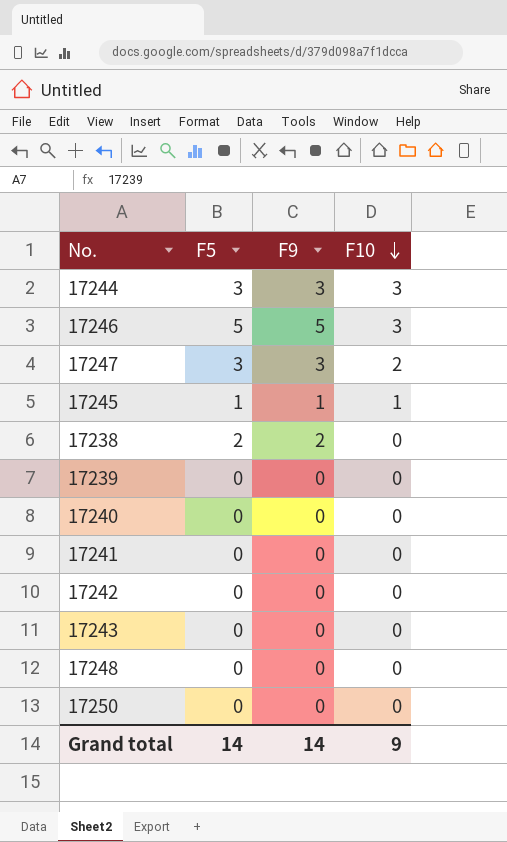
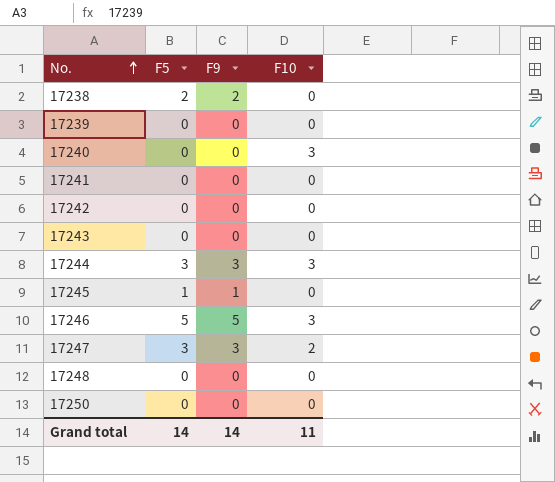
row order: F10 descending -> No. ascending
17240 | F10: 0 -> 3
17245 | F10: 1 -> 0
Grand total | F10: 9 -> 11

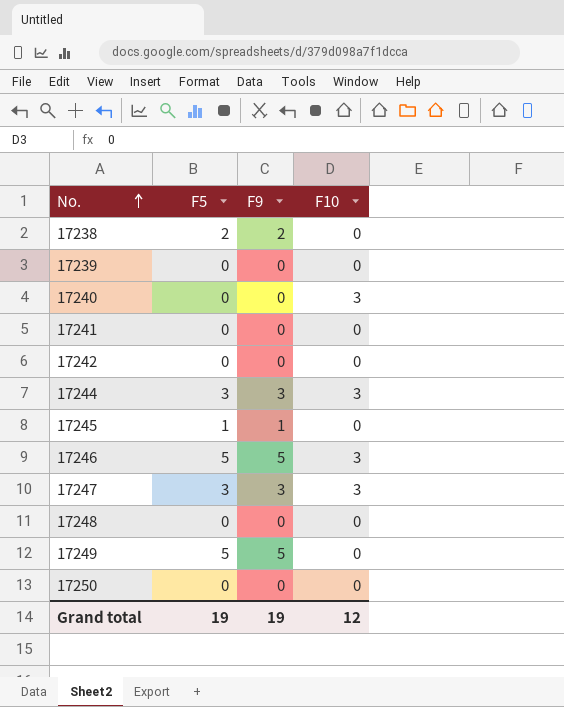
row 17243: 0 | 0 | 0 -> none
17247 | F10: 2 -> 3
row 17249: none -> 5 | 5 | 0
Grand total | F5: 14 -> 19
Grand total | F9: 14 -> 19
Grand total | F10: 11 -> 12

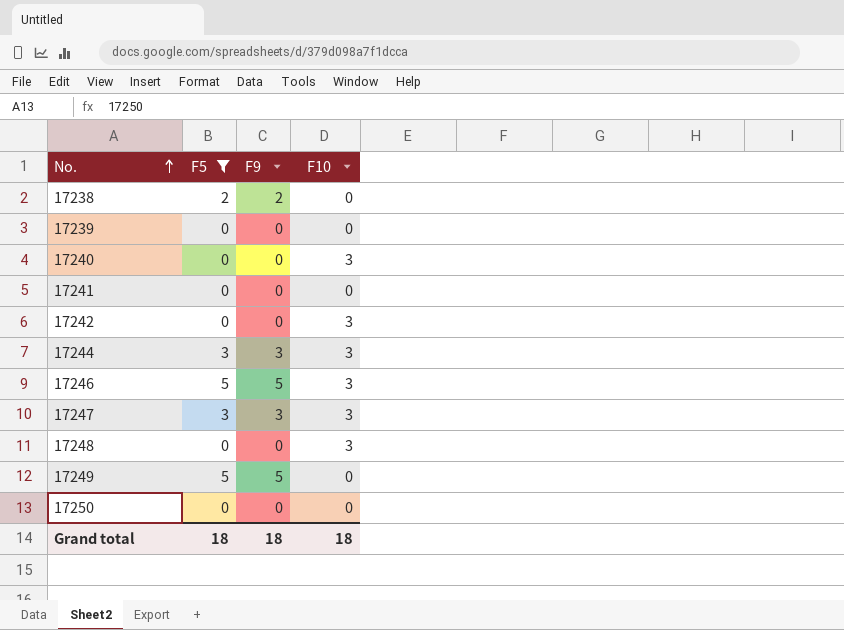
filter: none -> F5 != 1
17242 | F10: 0 -> 3
17248 | F10: 0 -> 3
Grand total | F5: 19 -> 18
Grand total | F9: 19 -> 18
Grand total | F10: 12 -> 18

